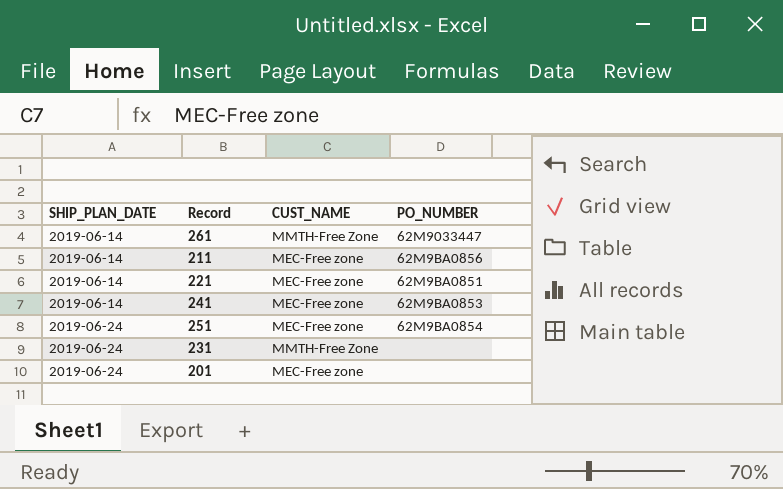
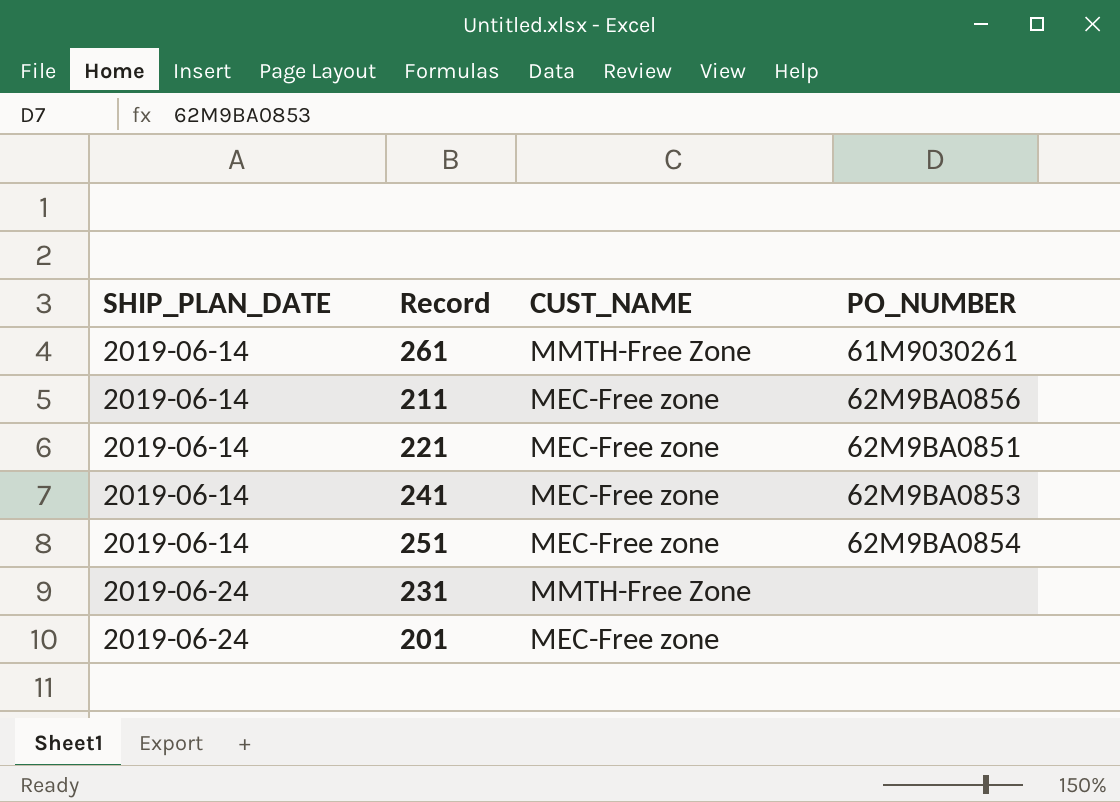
261 | PO_NUMBER: 62M9033447 -> 61M9030261
251 | SHIP_PLAN_DATE: 2019-06-24 -> 2019-06-14

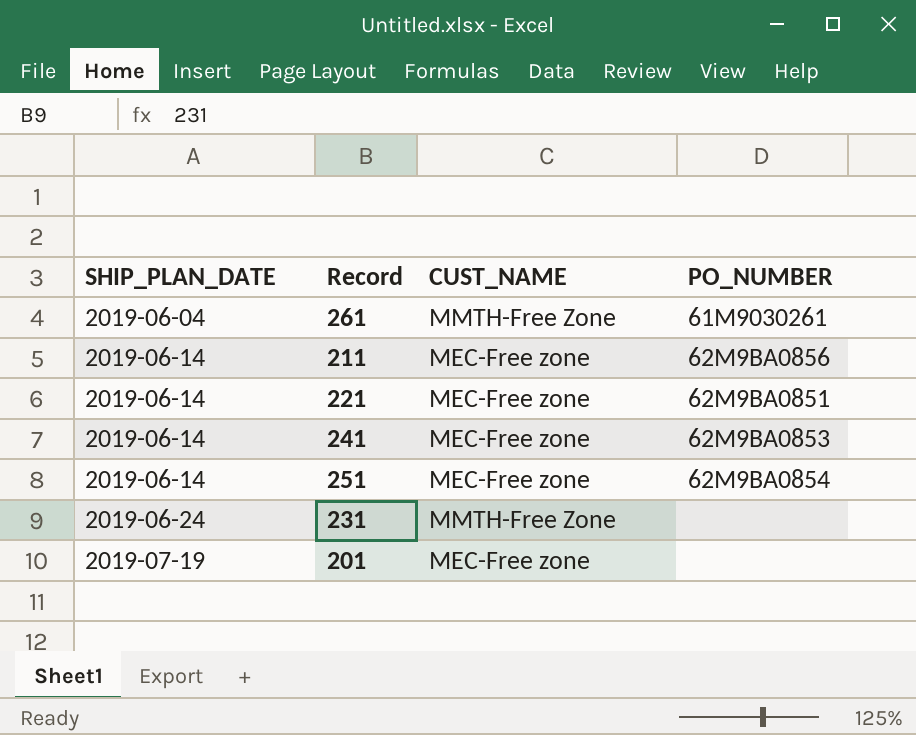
261 | SHIP_PLAN_DATE: 2019-06-14 -> 2019-06-04
201 | SHIP_PLAN_DATE: 2019-06-24 -> 2019-07-19

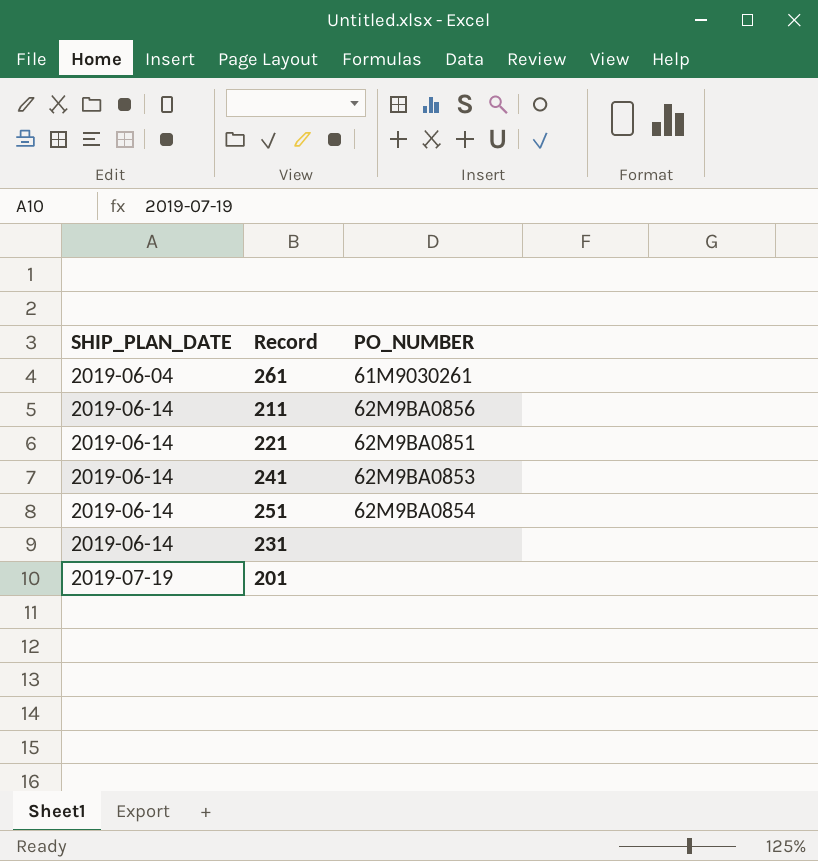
column CUST_NAME | position: 3 -> none
231 | SHIP_PLAN_DATE: 2019-06-24 -> 2019-06-14

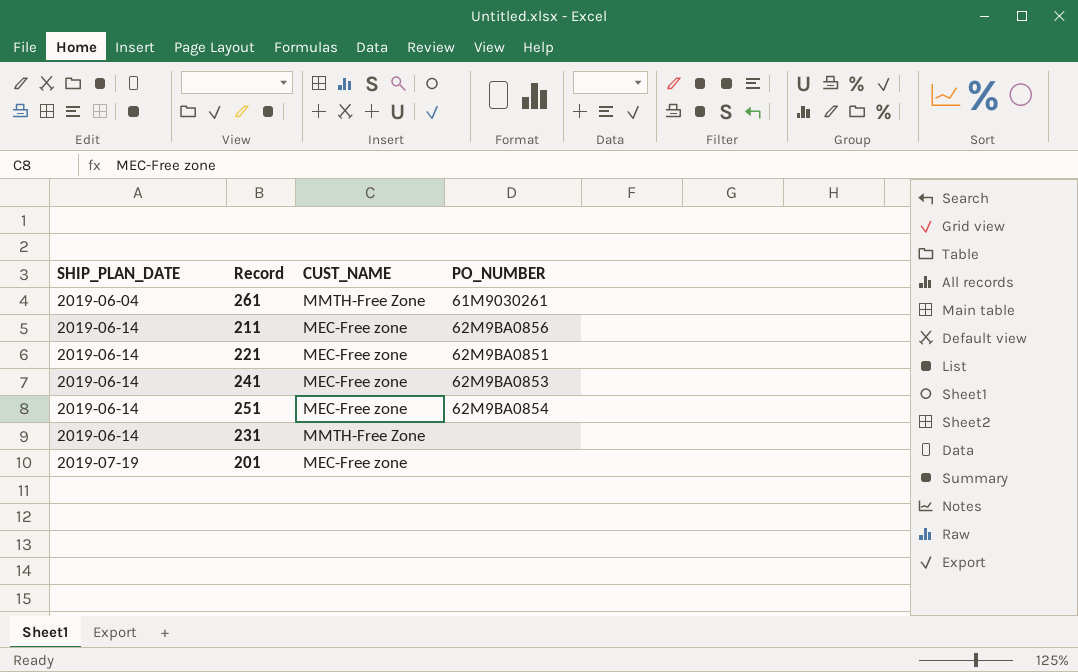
column CUST_NAME | position: none -> 3

